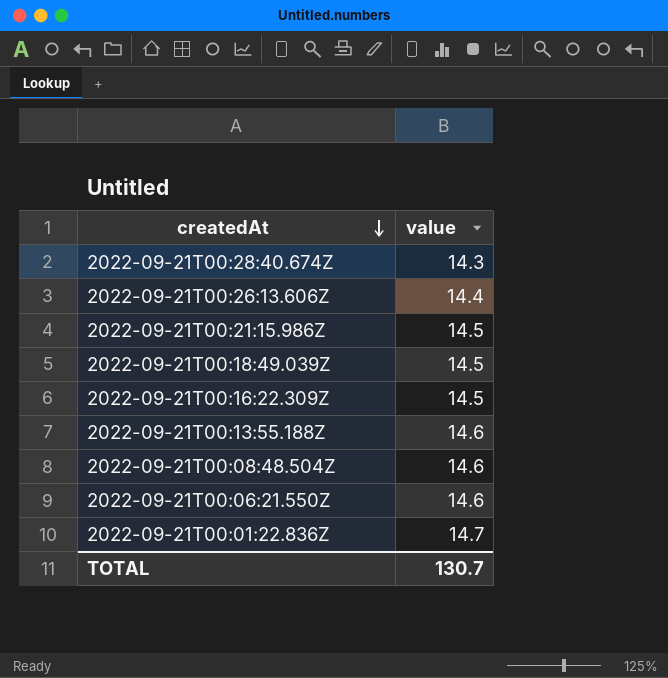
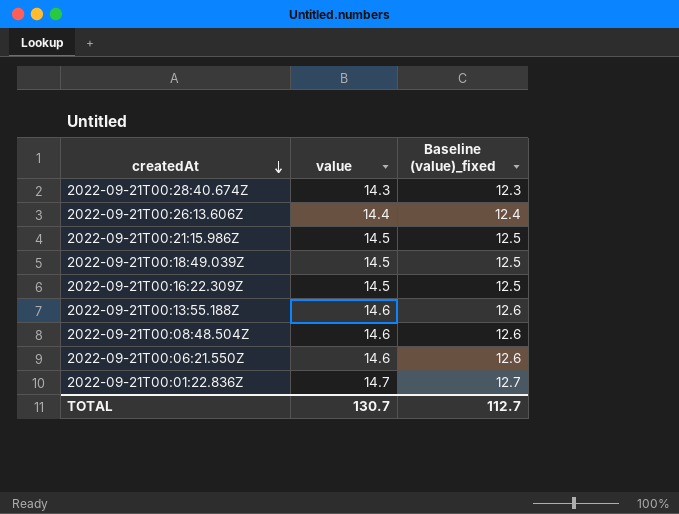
column Baseline (value)_fixed | formula: none -> [value] - 2

